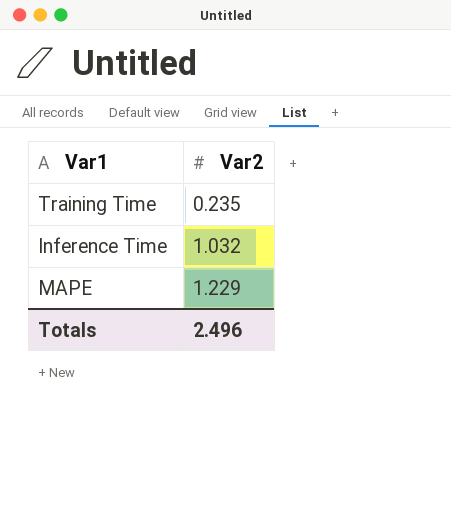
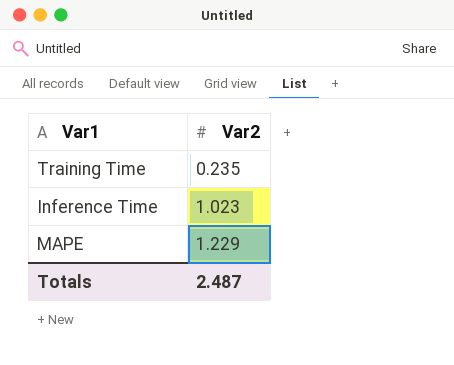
Inference Time | Var2: 1.032 -> 1.023
Totals | Var2: 2.496 -> 2.487

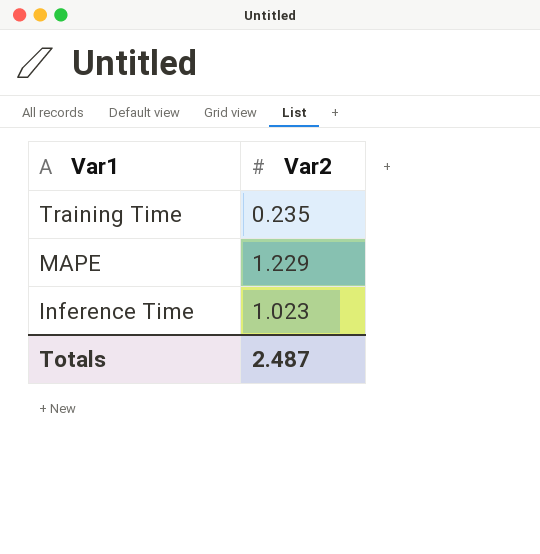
row order: Var2 ascending -> Var1 descending

